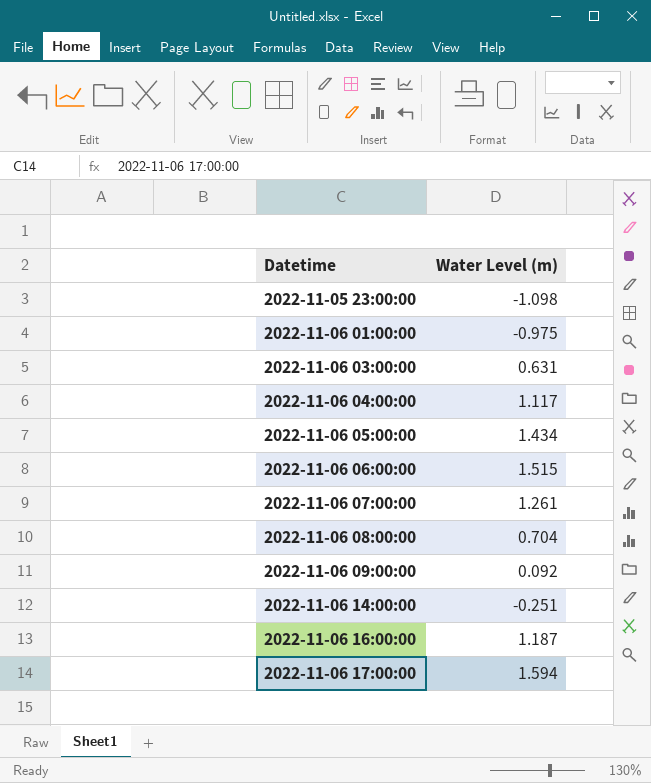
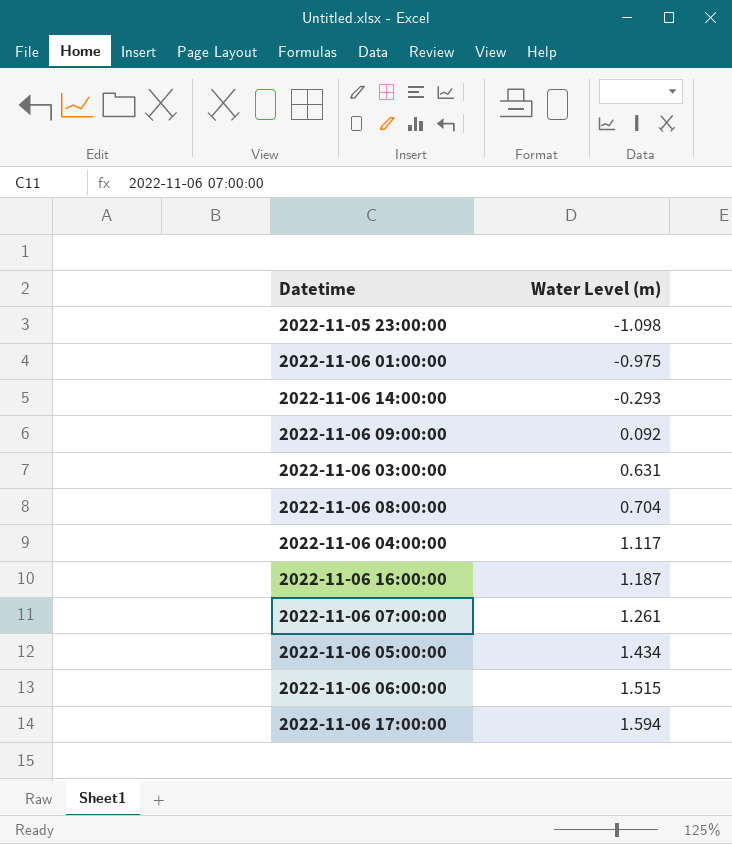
row order: Datetime ascending -> Water Level (m) ascending
2022-11-06 14:00:00 | Water Level (m): -0.251 -> -0.293

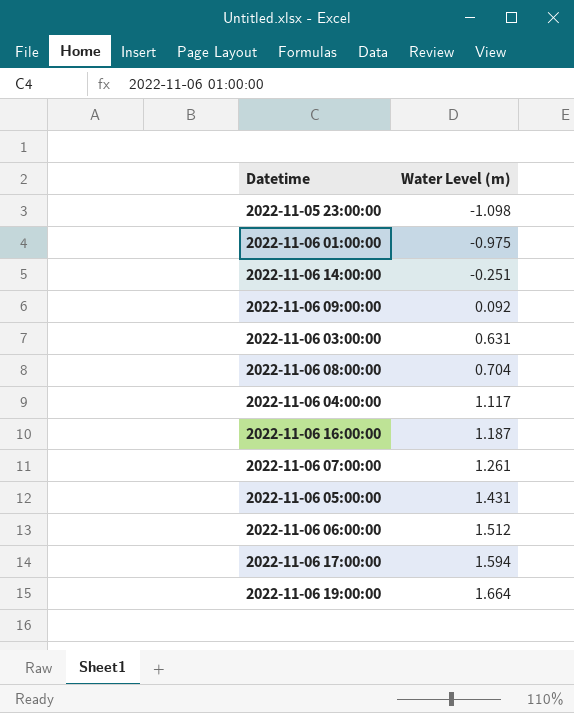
2022-11-06 14:00:00 | Water Level (m): -0.293 -> -0.251
2022-11-06 05:00:00 | Water Level (m): 1.434 -> 1.431
2022-11-06 06:00:00 | Water Level (m): 1.515 -> 1.512
row 2022-11-06 19:00:00: none -> 1.664

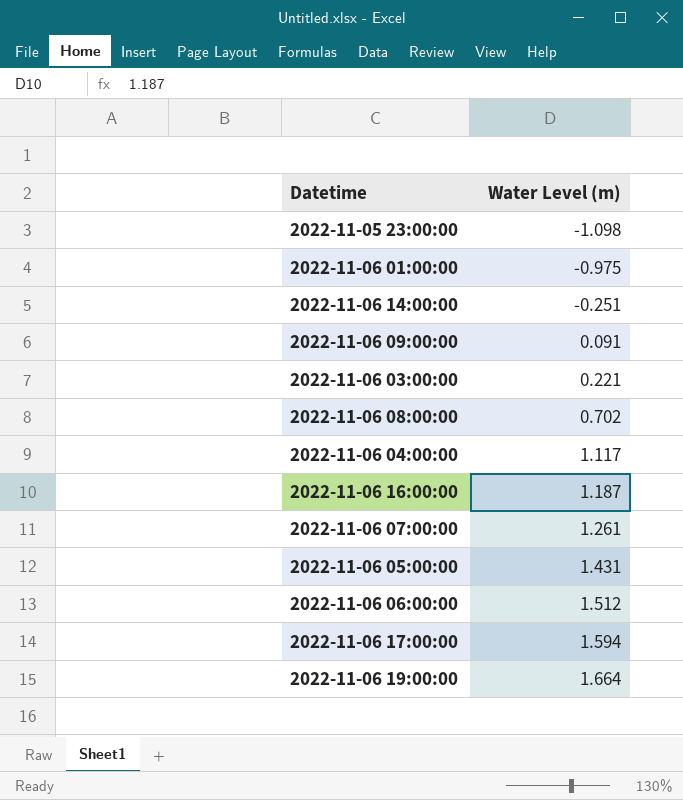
2022-11-06 09:00:00 | Water Level (m): 0.092 -> 0.091
2022-11-06 03:00:00 | Water Level (m): 0.631 -> 0.221
2022-11-06 08:00:00 | Water Level (m): 0.704 -> 0.702

